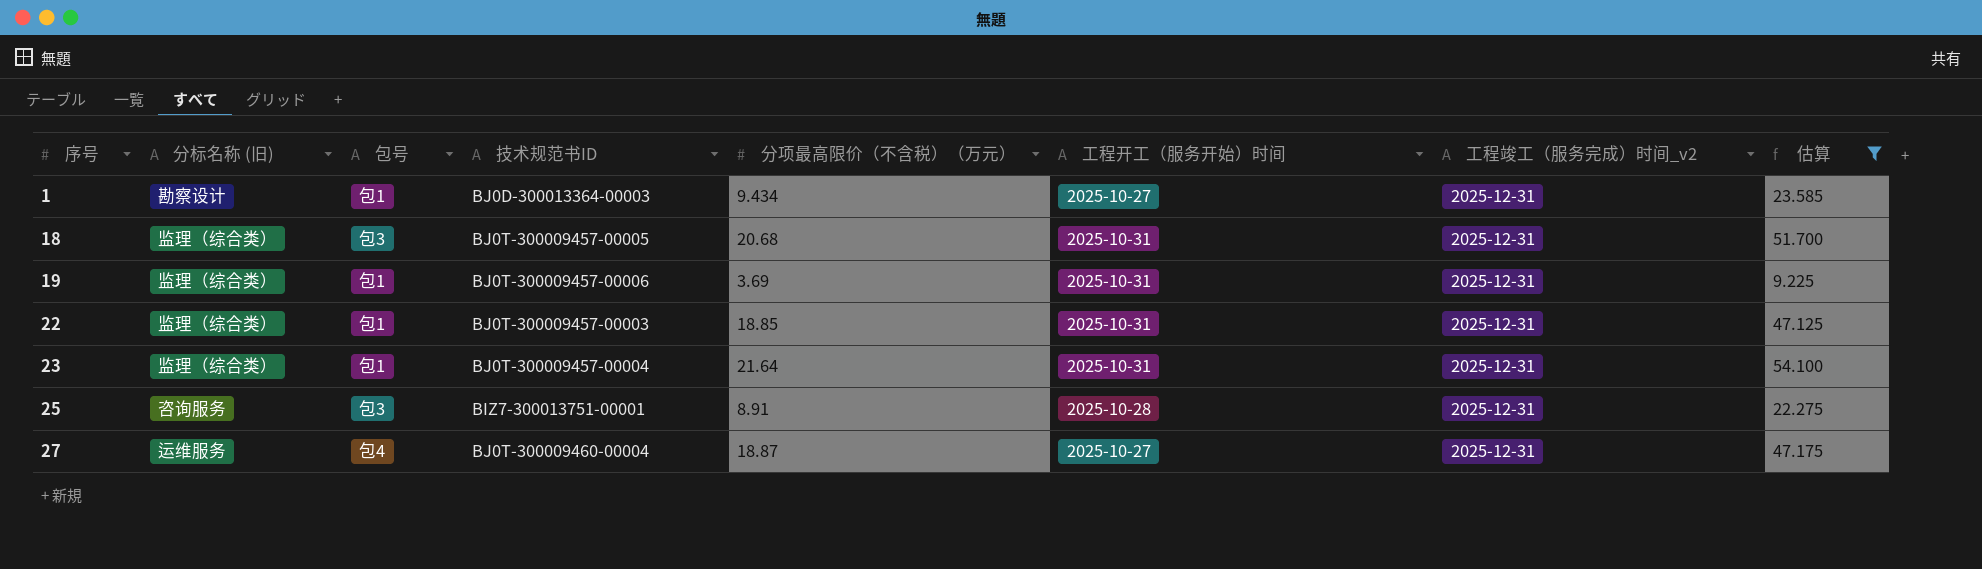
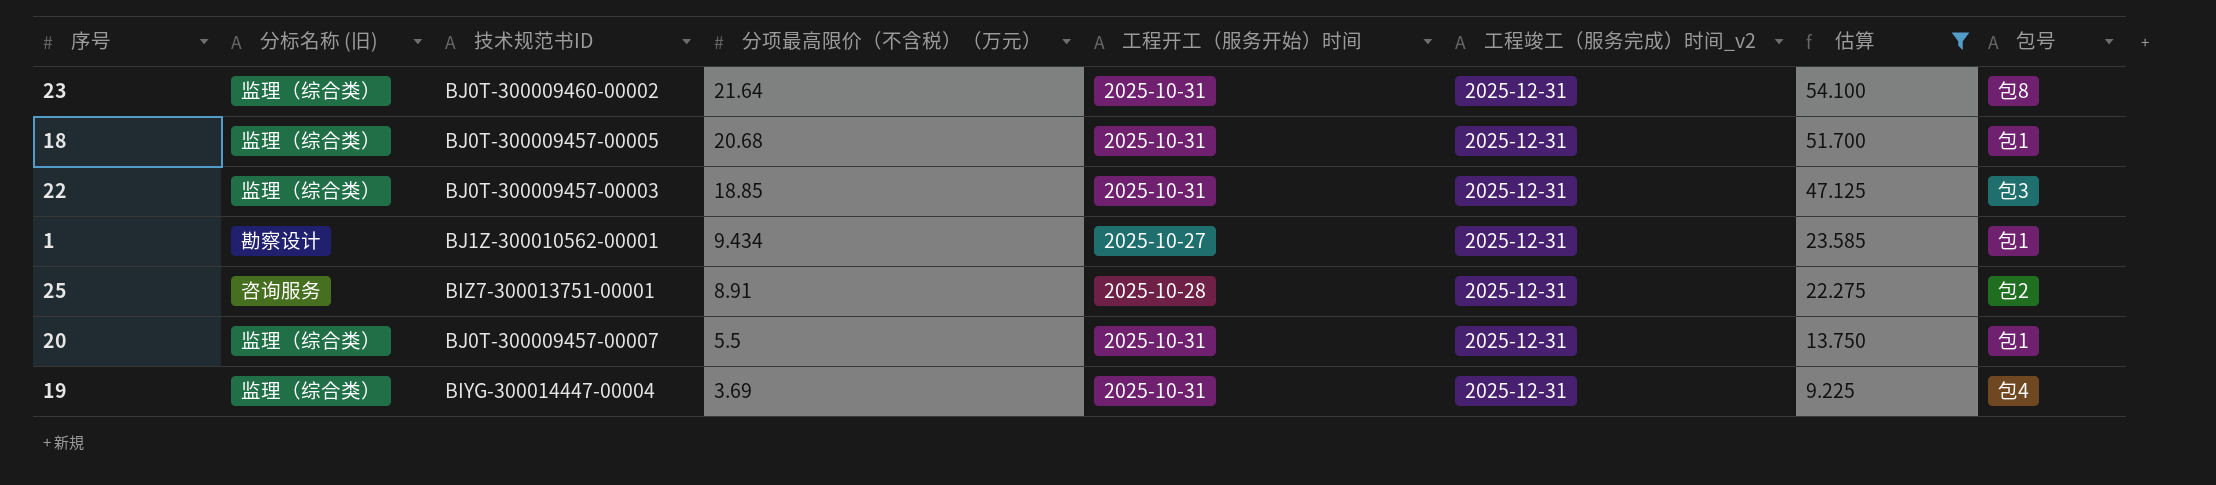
row order: 序号 ascending -> 分项最高限价（不含税）（万元） descending
column 包号 | position: 3 -> 8
row 27: 运维服务 | 包4 | BJ0T-300009460-00004 | 18.87 | 2025-10-27 | 2025-12-31 | 47.175 -> none
23 | 技术规范书ID: BJ0T-300009457-00004 -> BJ0T-300009460-00002
23 | 包号: 包1 -> 包8
18 | 包号: 包3 -> 包1
22 | 包号: 包1 -> 包3
1 | 技术规范书ID: BJ0D-300013364-00003 -> BJ1Z-300010562-00001
25 | 包号: 包3 -> 包2
row 20: none -> 监理（综合类） | BJ0T-300009457-00007 | 5.5 | 2025-10-31 | 2025-12-31 | 13.750 | 包1
19 | 技术规范书ID: BJ0T-300009457-00006 -> BIYG-300014447-00004
19 | 包号: 包1 -> 包4

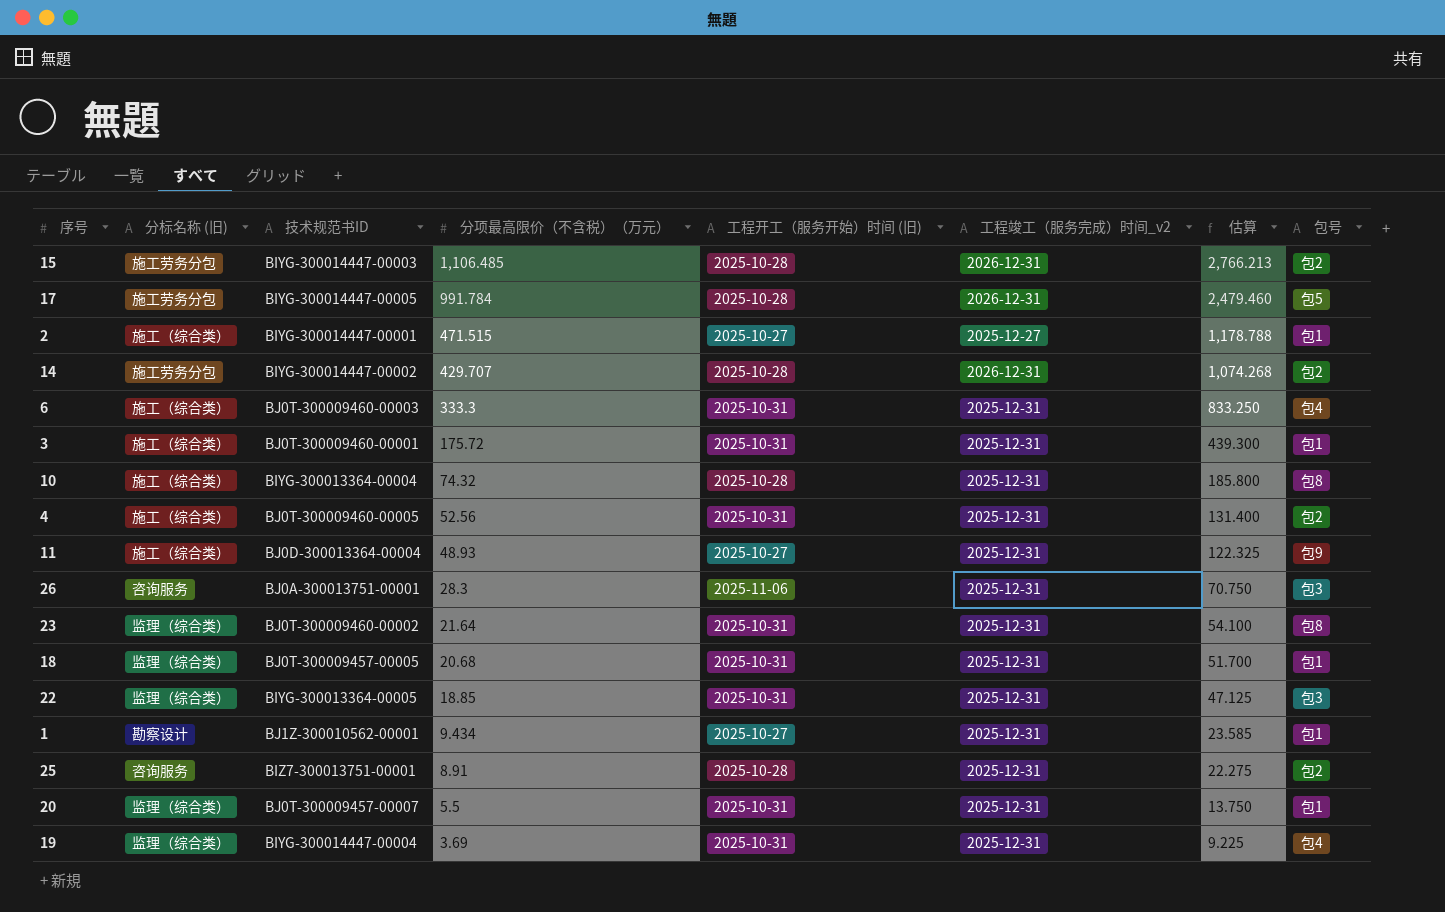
filter: 估算 <= 54.100 -> none
column name: 工程开工（服务开始）时间 -> 工程开工（服务开始）时间 (旧)
22 | 技术规范书ID: BJ0T-300009457-00003 -> BIYG-300013364-00005

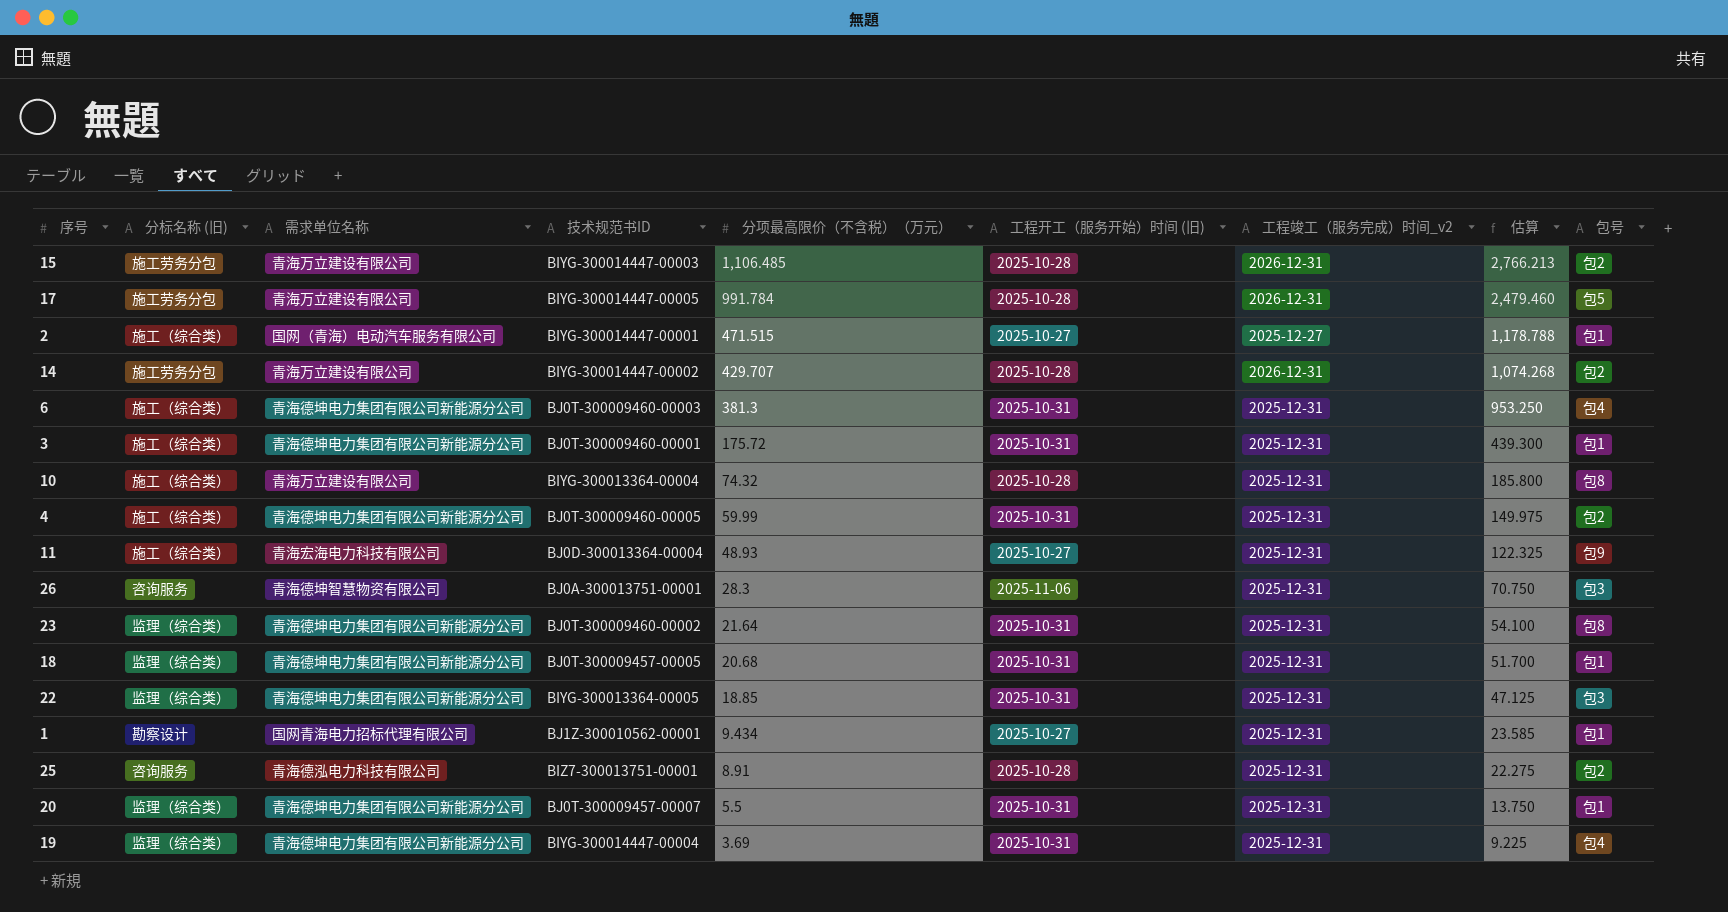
column 需求单位名称 | position: none -> 3
6 | 分项最高限价（不含税）（万元）: 333.3 -> 381.3
6 | 估算: 833.250 -> 953.250
4 | 分项最高限价（不含税）（万元）: 52.56 -> 59.99
4 | 估算: 131.400 -> 149.975

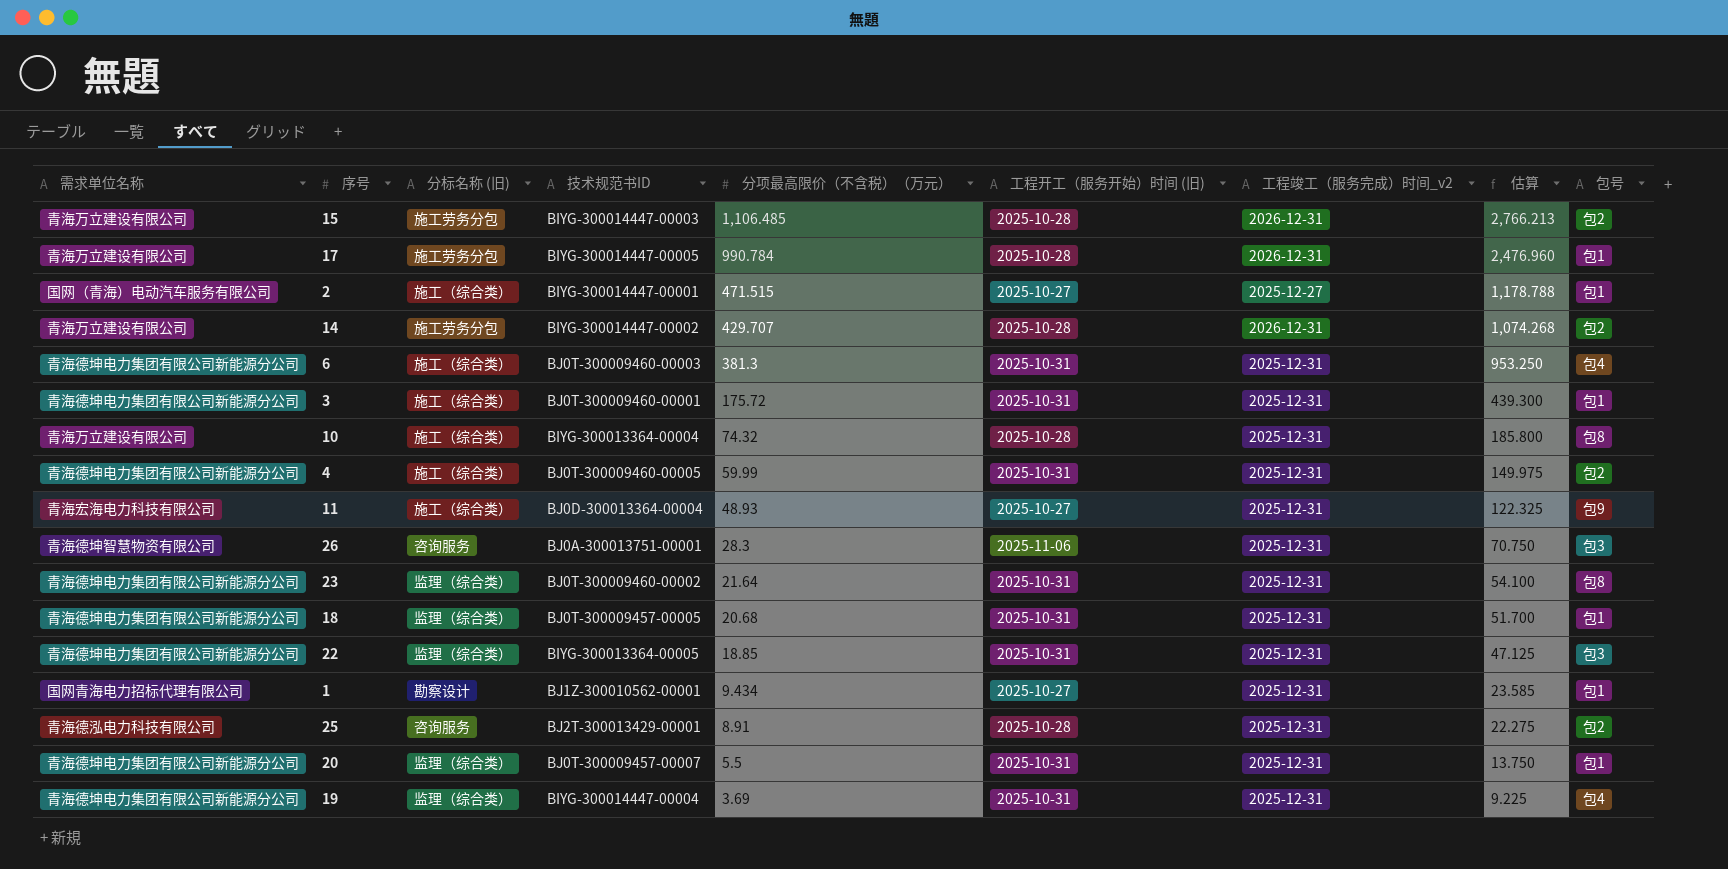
column 需求单位名称 | position: 3 -> 1
17 | 分项最高限价（不含税）（万元）: 991.784 -> 990.784
17 | 估算: 2,479.460 -> 2,476.960
17 | 包号: 包5 -> 包1
25 | 技术规范书ID: BIZ7-300013751-00001 -> BJ2T-300013429-00001

